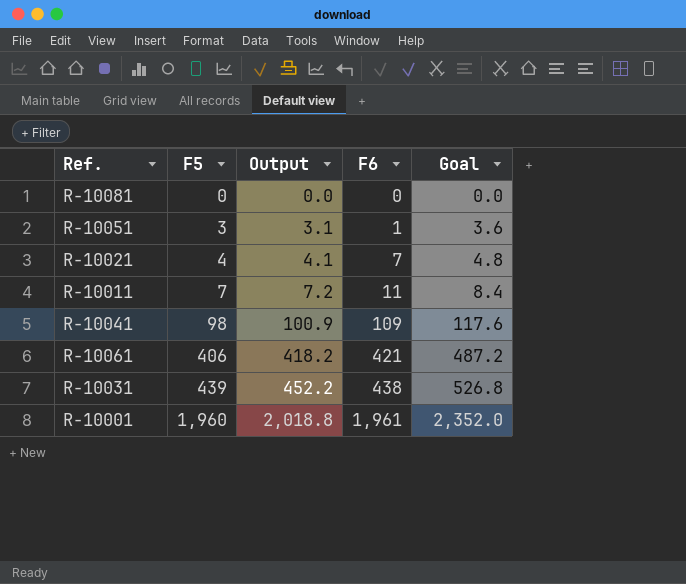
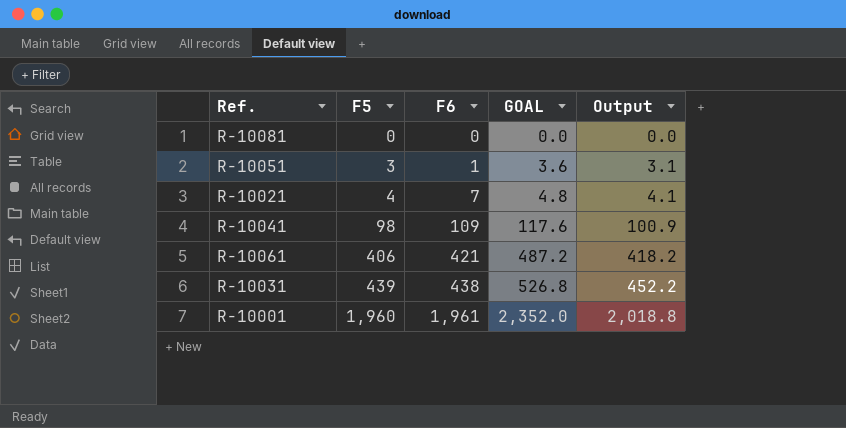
column name: Goal -> GOAL
column Output | position: 3 -> 5
row R-10011: 7 | 7.2 | 11 | 8.4 -> none

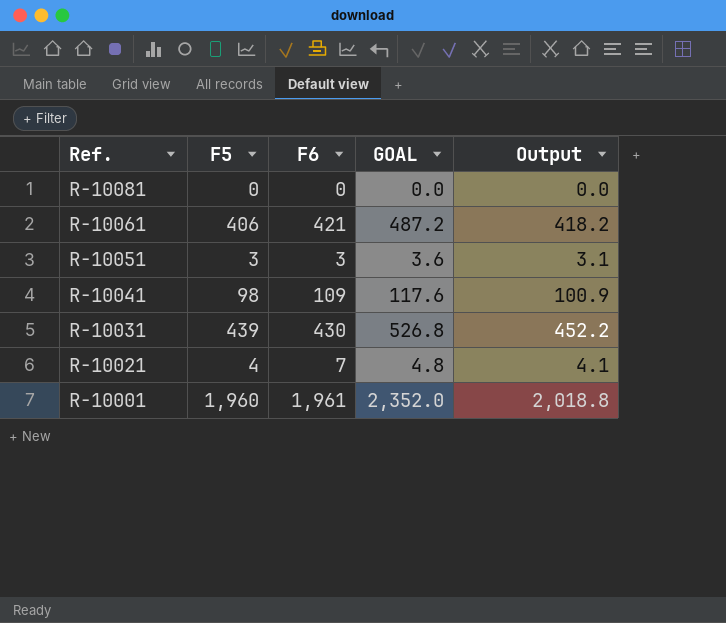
row order: F5 ascending -> Ref. descending
R-10051 | F6: 1 -> 3
R-10031 | F6: 438 -> 430

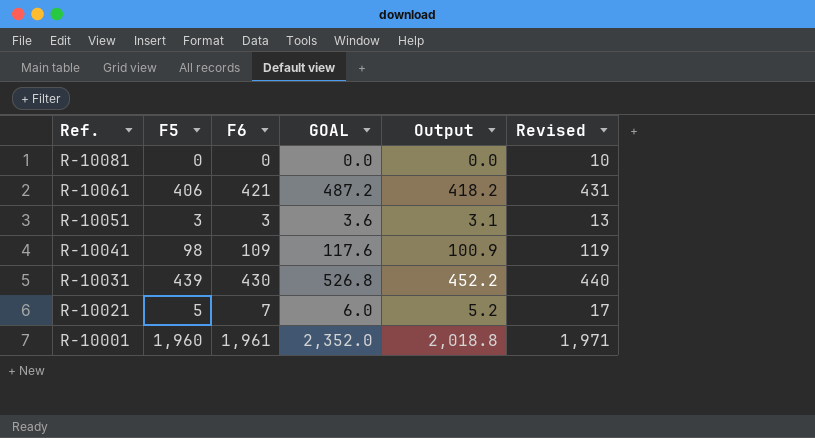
column Revised | formula: none -> [F6] + 10
R-10021 | F5: 4 -> 5
R-10021 | GOAL: 4.8 -> 6.0
R-10021 | Output: 4.1 -> 5.2

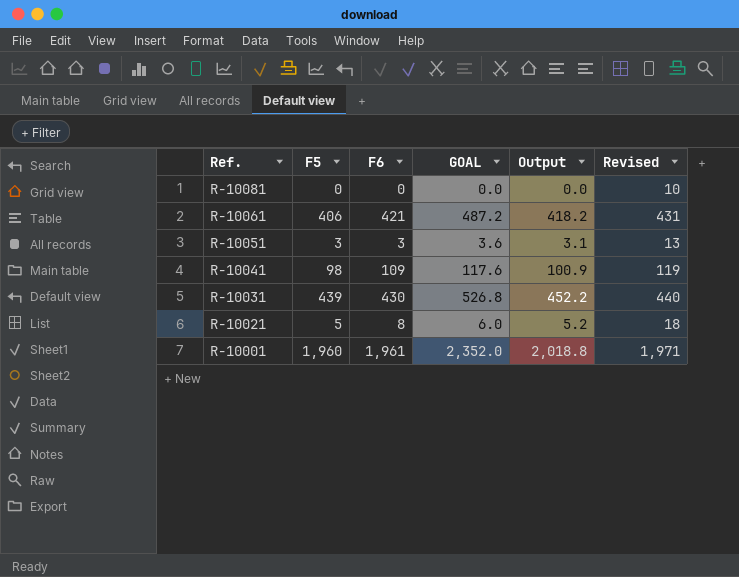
R-10021 | F6: 7 -> 8
R-10021 | Revised: 17 -> 18

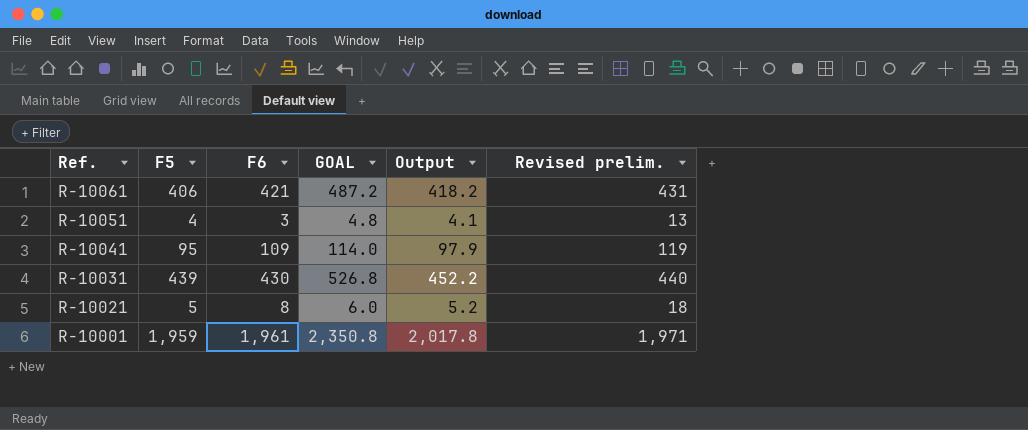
column name: Revised -> Revised prelim.
row R-10081: 0 | 0 | 0.0 | 0.0 | 10 -> none
R-10051 | F5: 3 -> 4
R-10051 | GOAL: 3.6 -> 4.8
R-10051 | Output: 3.1 -> 4.1
R-10041 | F5: 98 -> 95
R-10041 | GOAL: 117.6 -> 114.0
R-10041 | Output: 100.9 -> 97.9
R-10001 | F5: 1,960 -> 1,959
R-10001 | GOAL: 2,352.0 -> 2,350.8
R-10001 | Output: 2,018.8 -> 2,017.8

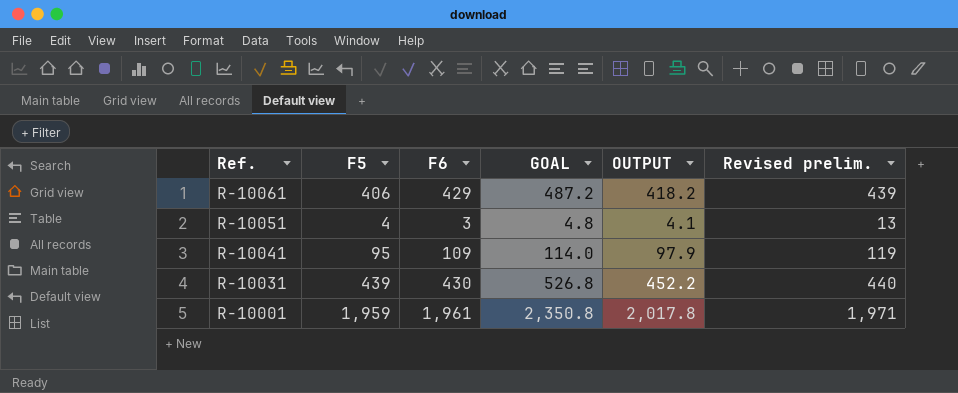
column name: Output -> OUTPUT
row R-10021: 5 | 8 | 6.0 | 5.2 | 18 -> none
R-10061 | F6: 421 -> 429
R-10061 | Revised prelim.: 431 -> 439

